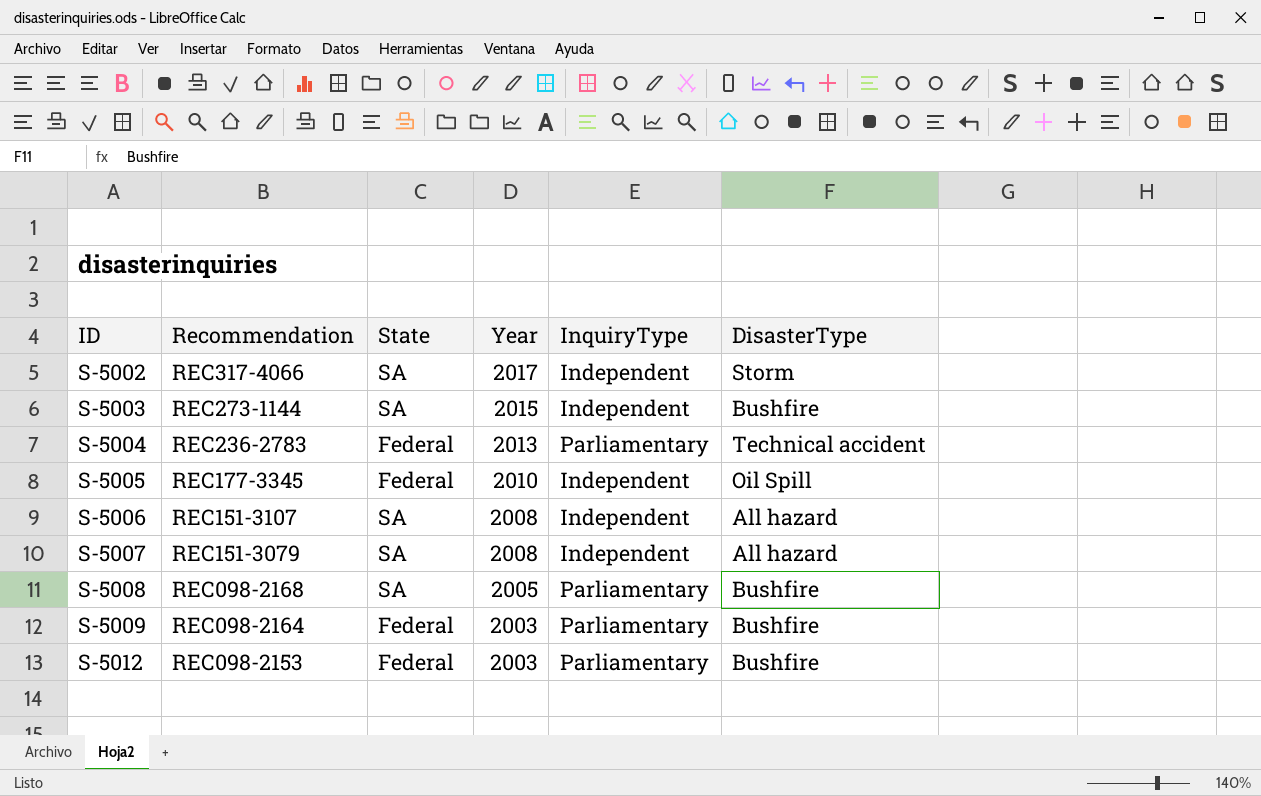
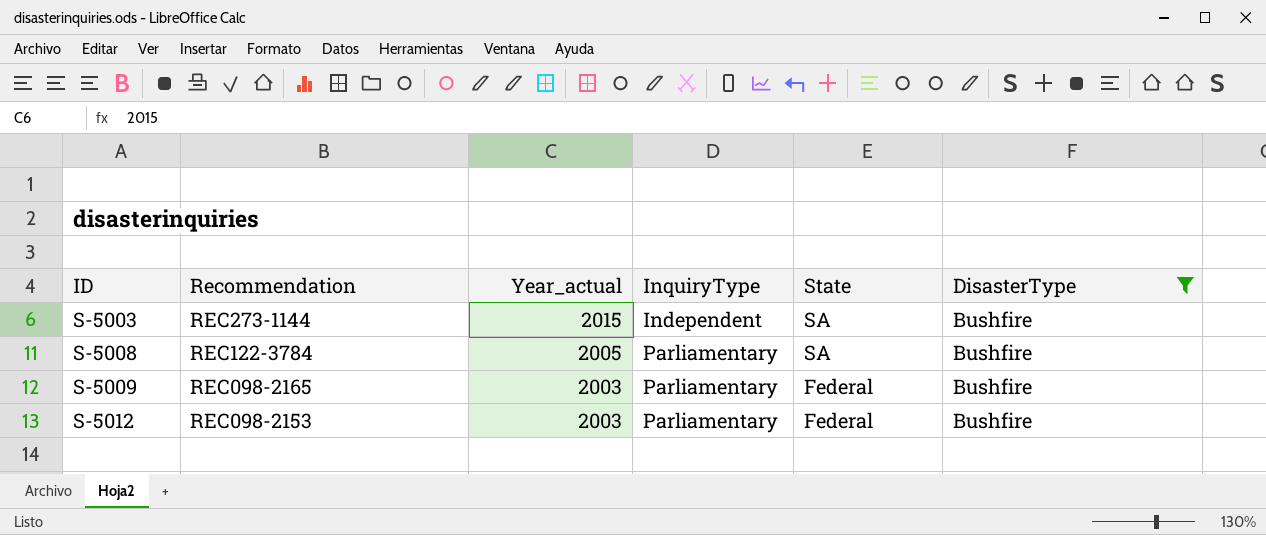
filter: none -> DisasterType = Bushfire
column name: Year -> Year_actual
column State | position: 3 -> 5
S-5008 | Recommendation: REC098-2168 -> REC122-3784
S-5009 | Recommendation: REC098-2164 -> REC098-2165

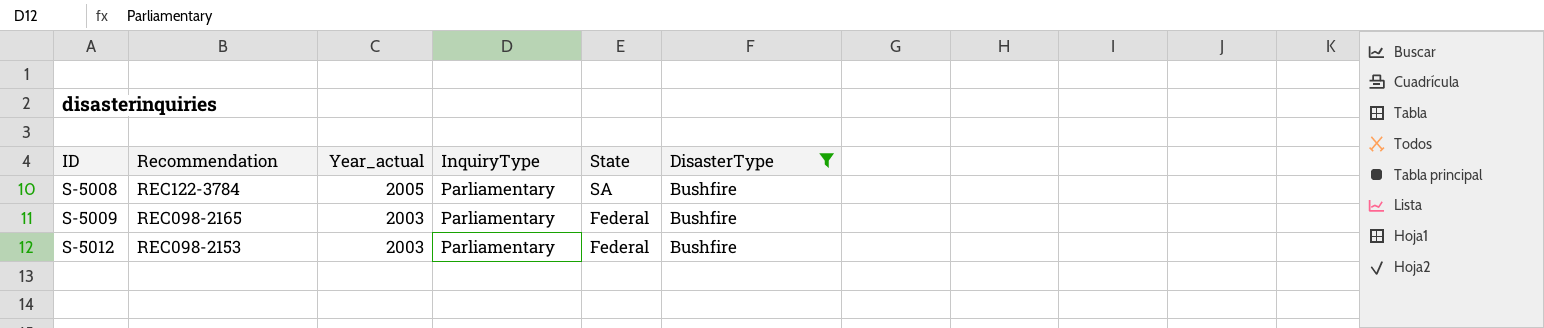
row S-5003: REC273-1144 | 2015 | Independent | SA | Bushfire -> none

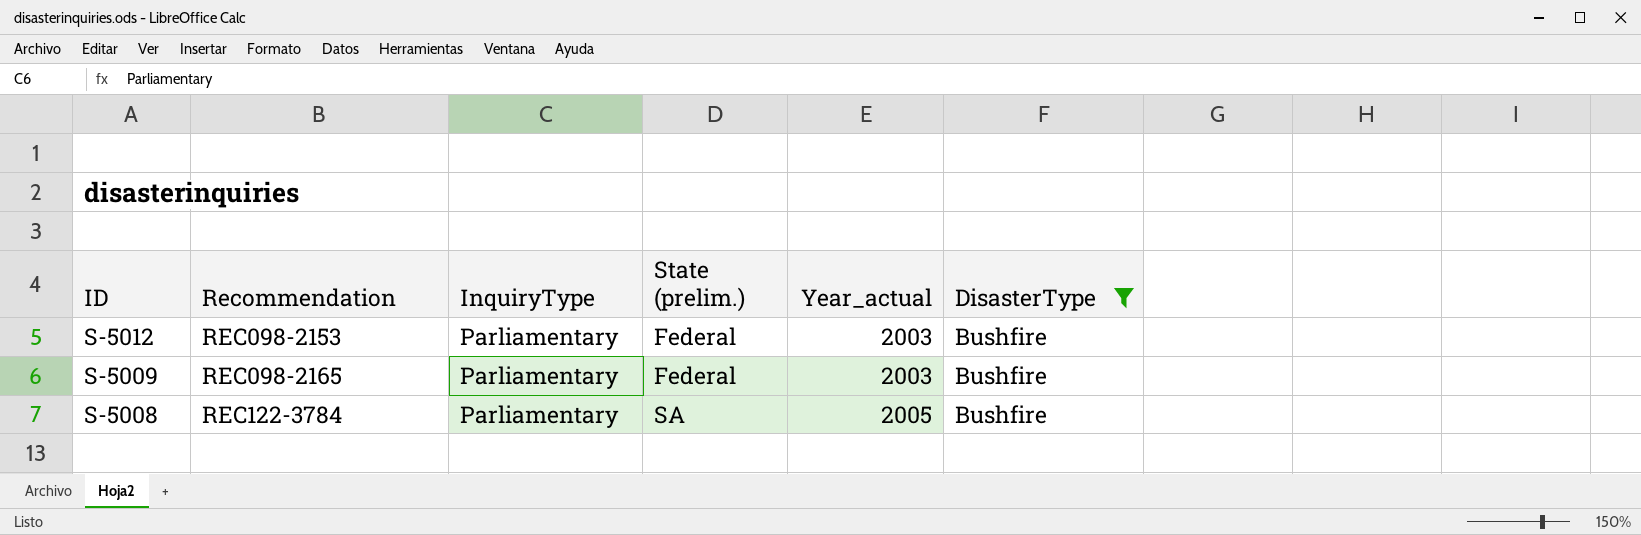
row order: ID ascending -> ID descending
column name: State -> State (prelim.)
column Year_actual | position: 3 -> 5

